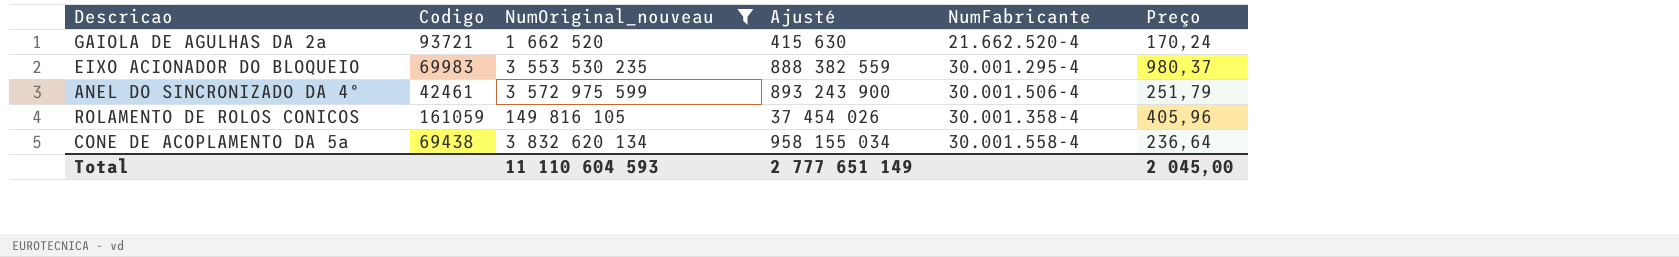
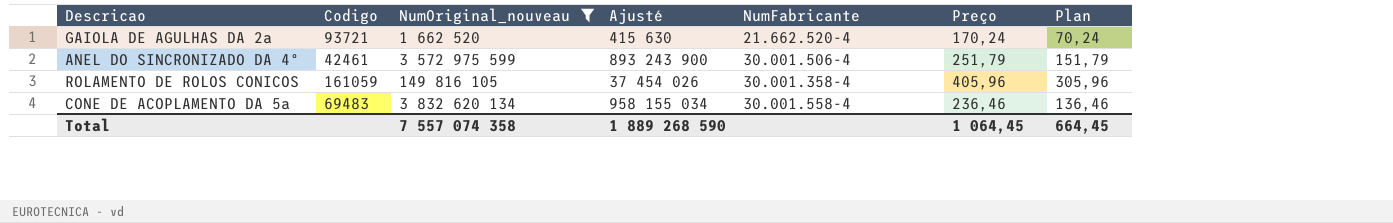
column Plan | formula: none -> [Preço] - 100
row EIXO ACIONADOR DO BLOQUEIO: 69983 | 3 553 530 235 | 888 382 559 | 30.001.295-4 | 980,37 -> none
CONE DE ACOPLAMENTO DA 5a | Codigo: 69438 -> 69483
CONE DE ACOPLAMENTO DA 5a | Preço: 236,64 -> 236,46
Total | NumOriginal_nouveau: 11 110 604 593 -> 7 557 074 358
Total | Ajusté: 2 777 651 149 -> 1 889 268 590
Total | Preço: 2 045,00 -> 1 064,45

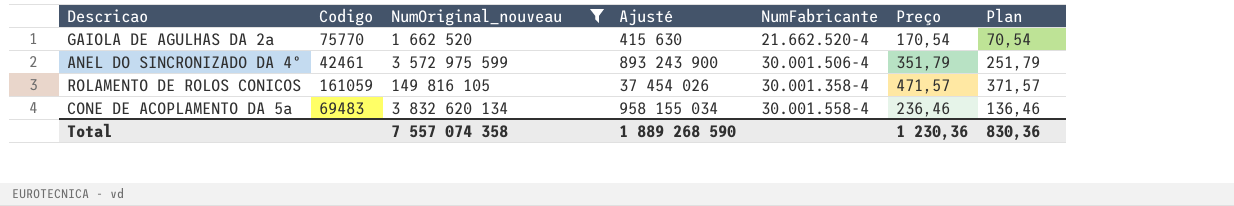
GAIOLA DE AGULHAS DA 2a | Codigo: 93721 -> 75770
GAIOLA DE AGULHAS DA 2a | Preço: 170,24 -> 170,54
GAIOLA DE AGULHAS DA 2a | Plan: 70,24 -> 70,54
ANEL DO SINCRONIZADO DA 4º | Preço: 251,79 -> 351,79
ANEL DO SINCRONIZADO DA 4º | Plan: 151,79 -> 251,79
ROLAMENTO DE ROLOS CONICOS | Preço: 405,96 -> 471,57
ROLAMENTO DE ROLOS CONICOS | Plan: 305,96 -> 371,57
Total | Preço: 1 064,45 -> 1 230,36
Total | Plan: 664,45 -> 830,36

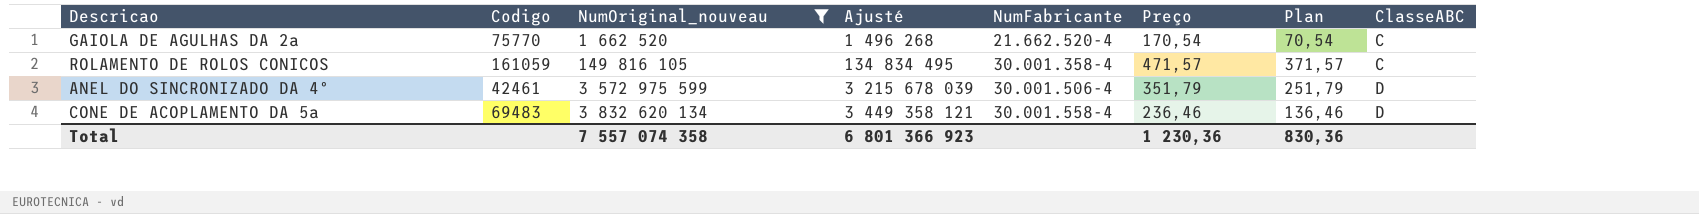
row order: none -> NumOriginal_nouveau ascending
column Ajusté | formula: [NumOriginal_nouveau] * 0,25 -> [NumOriginal_nouveau] * 0,9
column ClasseABC | position: none -> 8
Total | Ajusté: 1 889 268 590 -> 6 801 366 923

